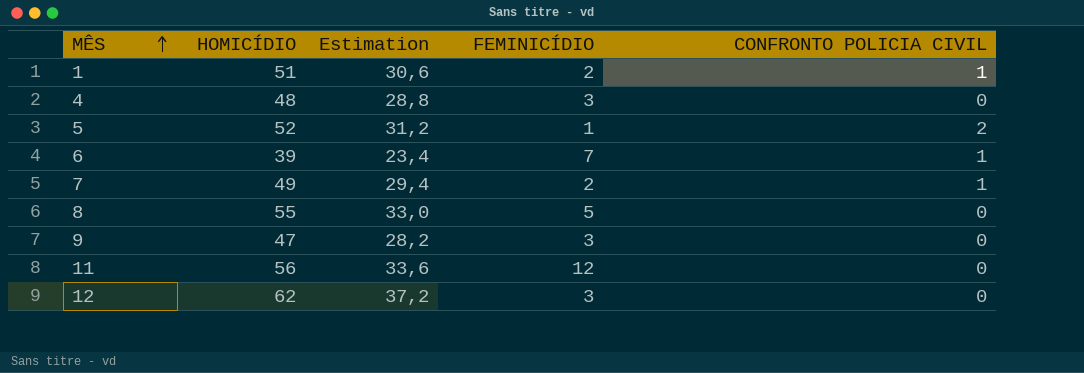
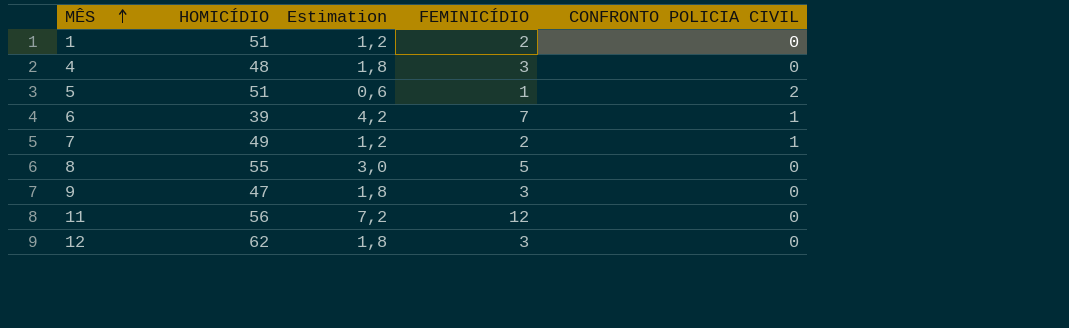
column Estimation | formula: [HOMICÍDIO] * 0,6 -> [FEMINICÍDIO] * 0,6
1 | CONFRONTO POLICIA CIVIL: 1 -> 0
5 | HOMICÍDIO: 52 -> 51

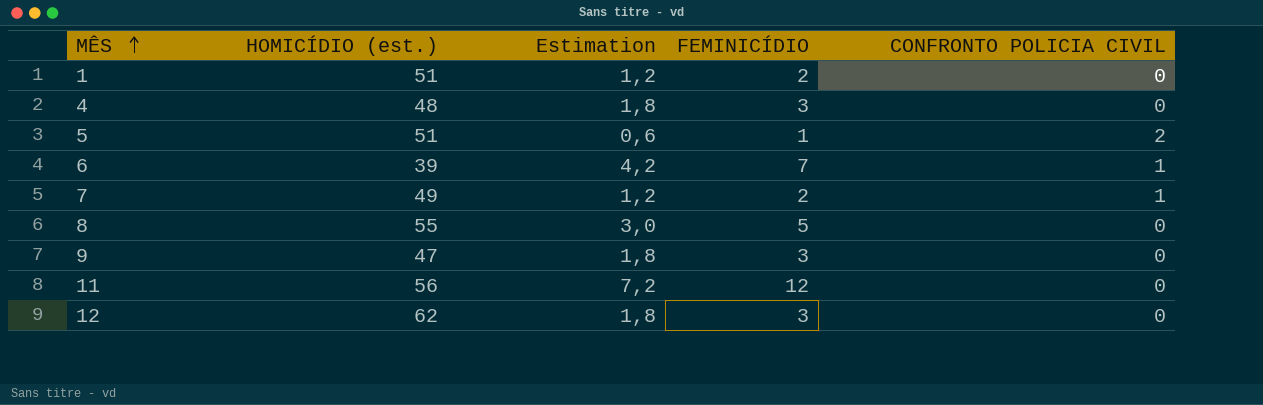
column name: HOMICÍDIO -> HOMICÍDIO (est.)

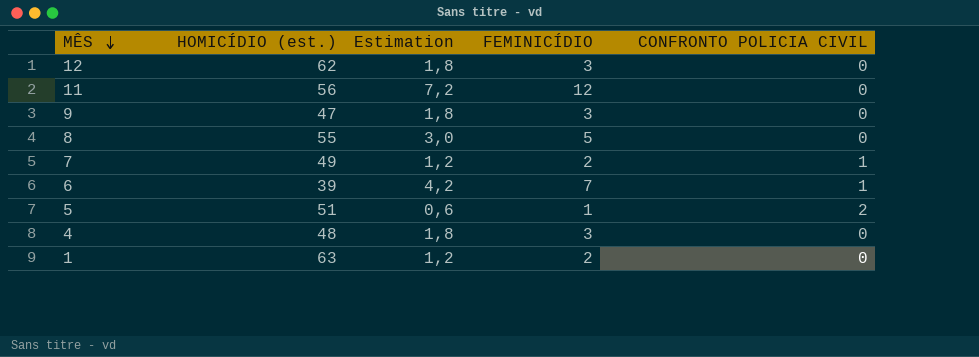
row order: MÊS ascending -> MÊS descending
1 | HOMICÍDIO (est.): 51 -> 63

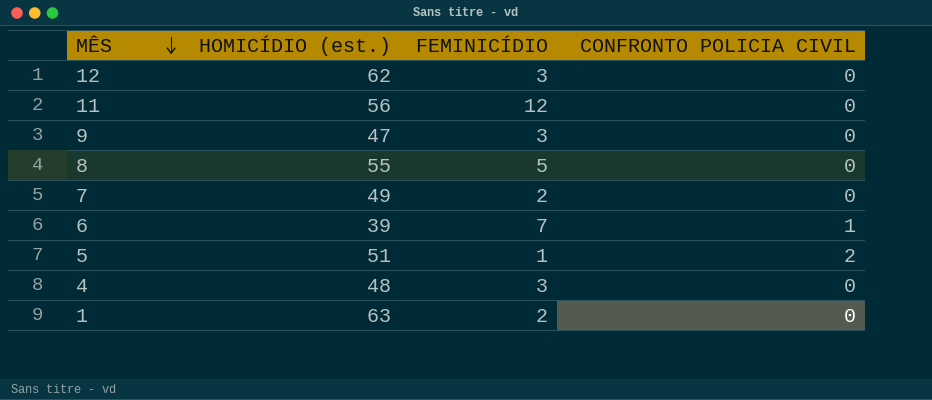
column Estimation | formula: [FEMINICÍDIO] * 0,6 -> none
7 | CONFRONTO POLICIA CIVIL: 1 -> 0

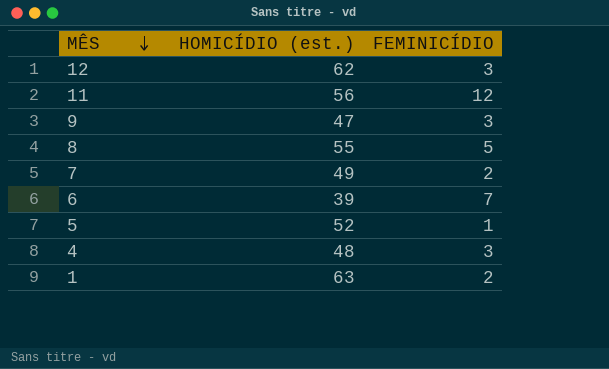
column CONFRONTO POLICIA CIVIL | position: 4 -> none
5 | HOMICÍDIO (est.): 51 -> 52

